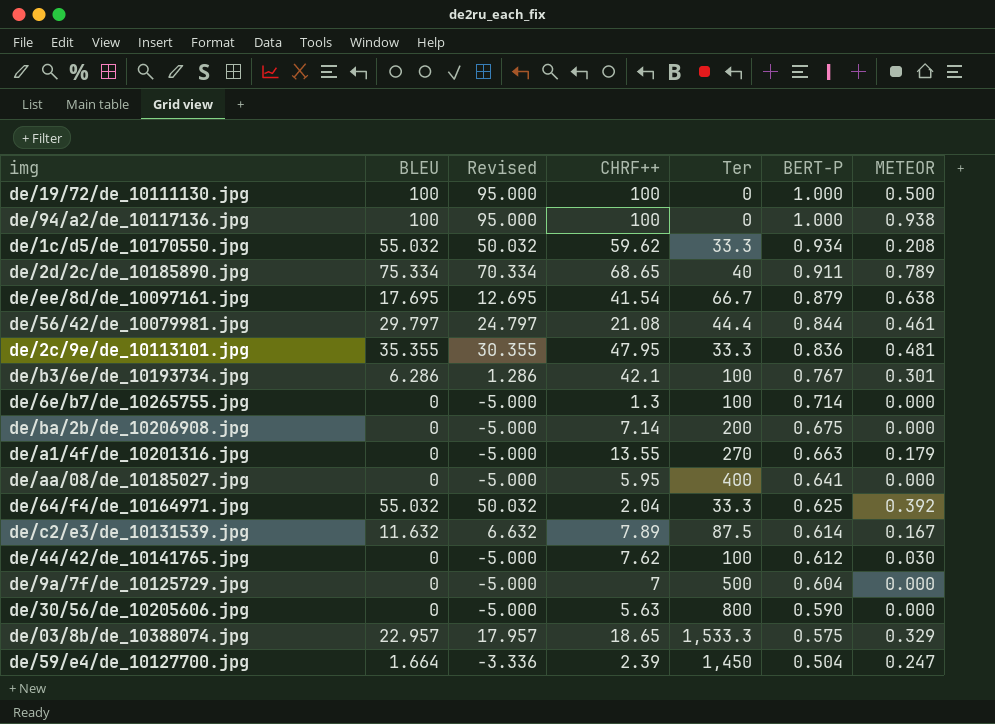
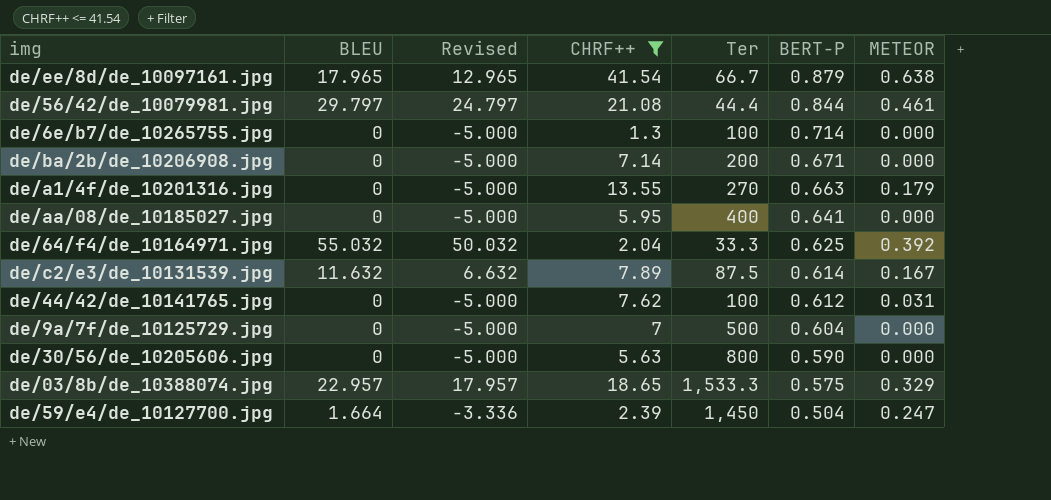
filter: none -> CHRF++ <= 41.54
de/ee/8d/de_10097161.jpg | BLEU: 17.695 -> 17.965
de/ee/8d/de_10097161.jpg | Revised: 12.695 -> 12.965
de/ba/2b/de_10206908.jpg | BERT-P: 0.675 -> 0.671
de/44/42/de_10141765.jpg | METEOR: 0.030 -> 0.031

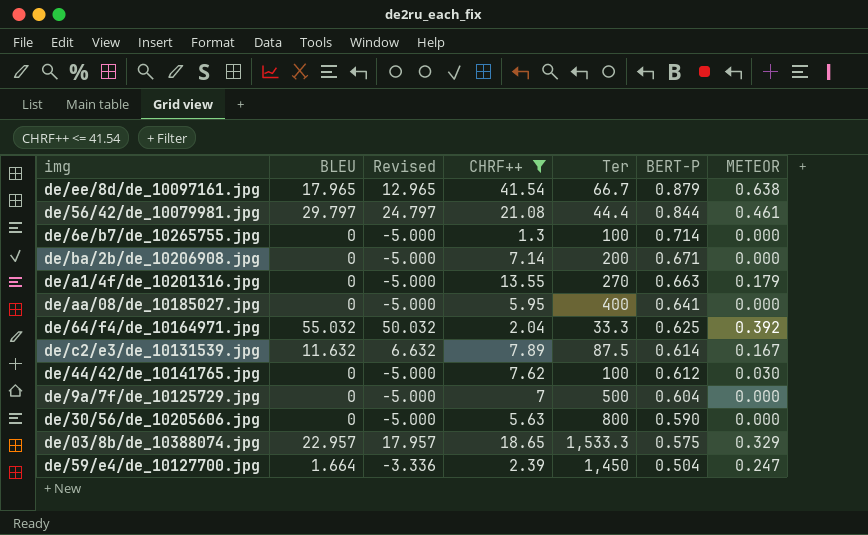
de/44/42/de_10141765.jpg | METEOR: 0.031 -> 0.030

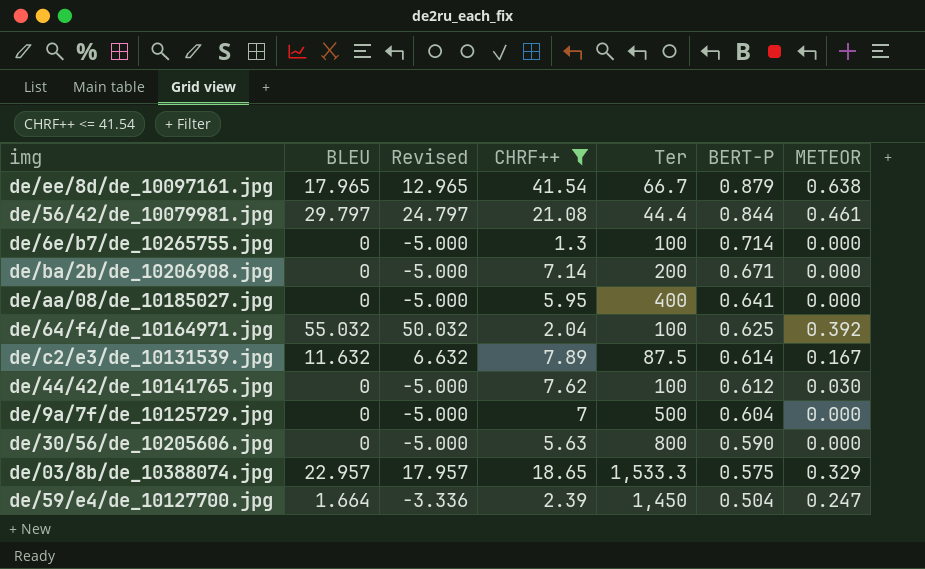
row de/a1/4f/de_10201316.jpg: 0 | -5.000 | 13.55 | 270 | 0.663 | 0.179 -> none
de/64/f4/de_10164971.jpg | Ter: 33.3 -> 100

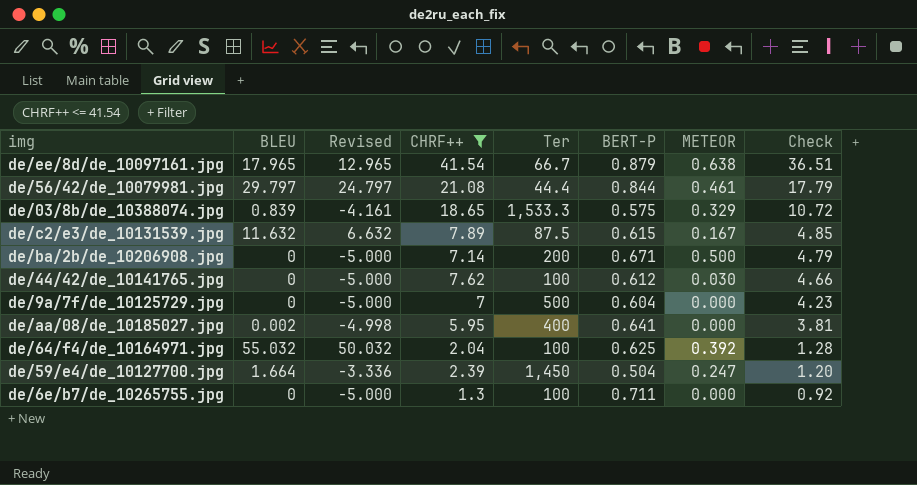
row order: BERT-P descending -> Check descending
column Check | formula: none -> [CHRF++] * [BERT-P]
row de/30/56/de_10205606.jpg: 0 | -5.000 | 5.63 | 800 | 0.590 | 0.000 -> none
de/03/8b/de_10388074.jpg | BLEU: 22.957 -> 0.839
de/03/8b/de_10388074.jpg | Revised: 17.957 -> -4.161
de/c2/e3/de_10131539.jpg | BERT-P: 0.614 -> 0.615
de/ba/2b/de_10206908.jpg | METEOR: 0.000 -> 0.500
de/aa/08/de_10185027.jpg | BLEU: 0 -> 0.002
de/aa/08/de_10185027.jpg | Revised: -5.000 -> -4.998
de/6e/b7/de_10265755.jpg | BERT-P: 0.714 -> 0.711

